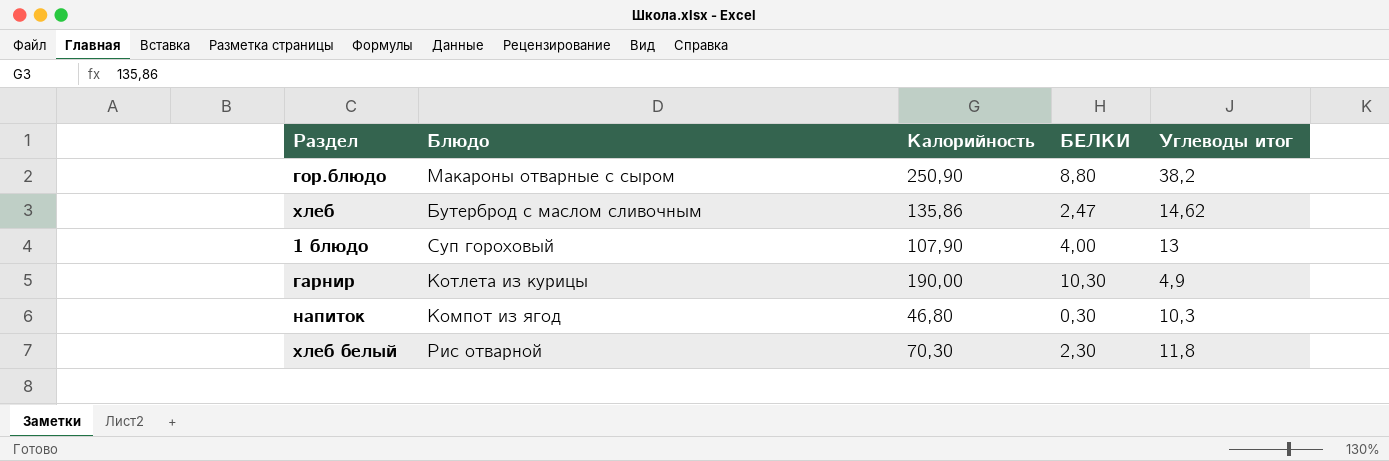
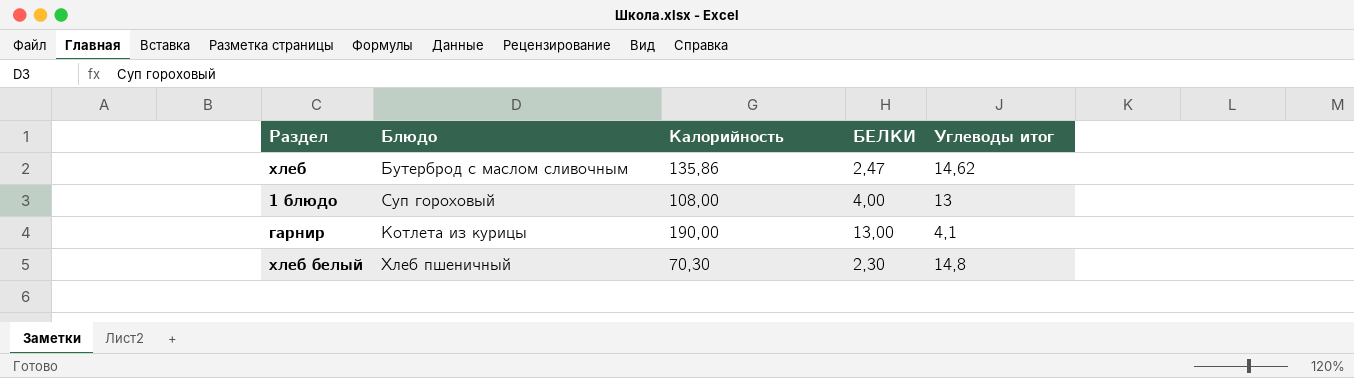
row гор.блюдо: Макароны отварные с сыром | 250,90 | 8,80 | 38,2 -> none
row напиток: Компот из ягод | 46,80 | 0,30 | 10,3 -> none
1 блюдо | Калорийность: 107,90 -> 108,00
гарнир | БЕЛКИ: 10,30 -> 13,00
гарнир | Углеводы итог: 4,9 -> 4,1
хлеб белый | Блюдо: Рис отварной -> Хлеб пшеничный
хлеб белый | Углеводы итог: 11,8 -> 14,8

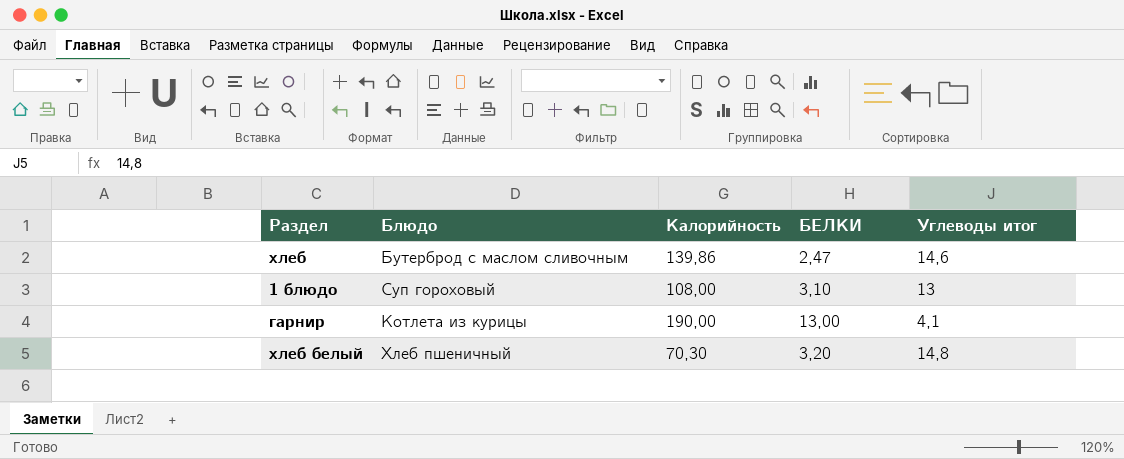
хлеб | Калорийность: 135,86 -> 139,86
хлеб | Углеводы итог: 14,62 -> 14,6
1 блюдо | БЕЛКИ: 4,00 -> 3,10
хлеб белый | БЕЛКИ: 2,30 -> 3,20

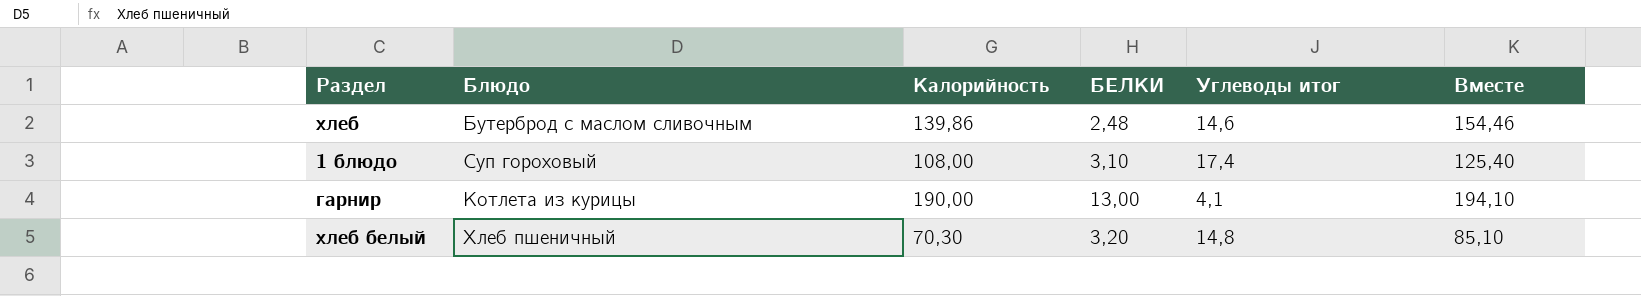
column Вместе | formula: none -> [Калорийность] + [Углеводы итог]
хлеб | БЕЛКИ: 2,47 -> 2,48
1 блюдо | Углеводы итог: 13 -> 17,4

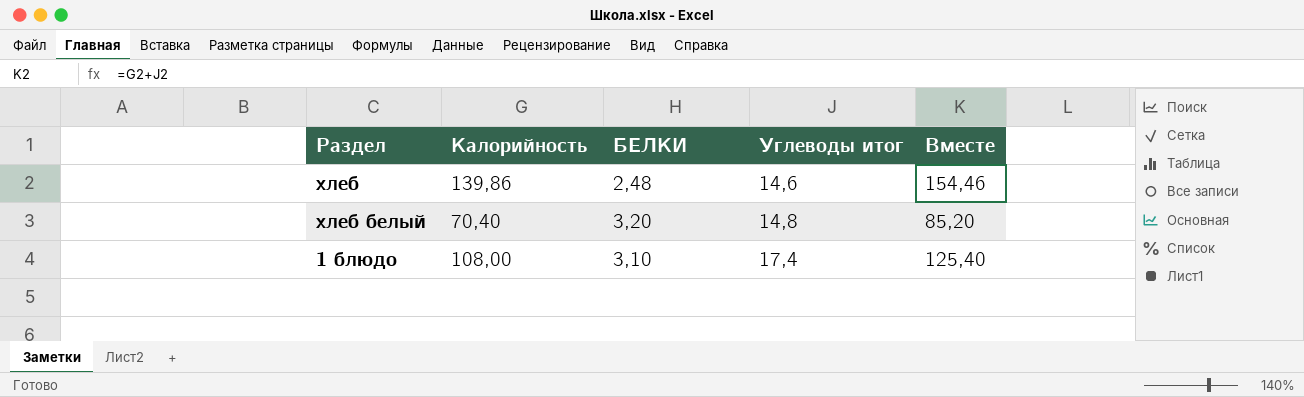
row order: none -> Углеводы итог ascending
column Блюдо | position: 2 -> none
row гарнир: Котлета из курицы | 190,00 | 13,00 | 4,1 | 194,10 -> none
хлеб белый | Калорийность: 70,30 -> 70,40
хлеб белый | Вместе: 85,10 -> 85,20

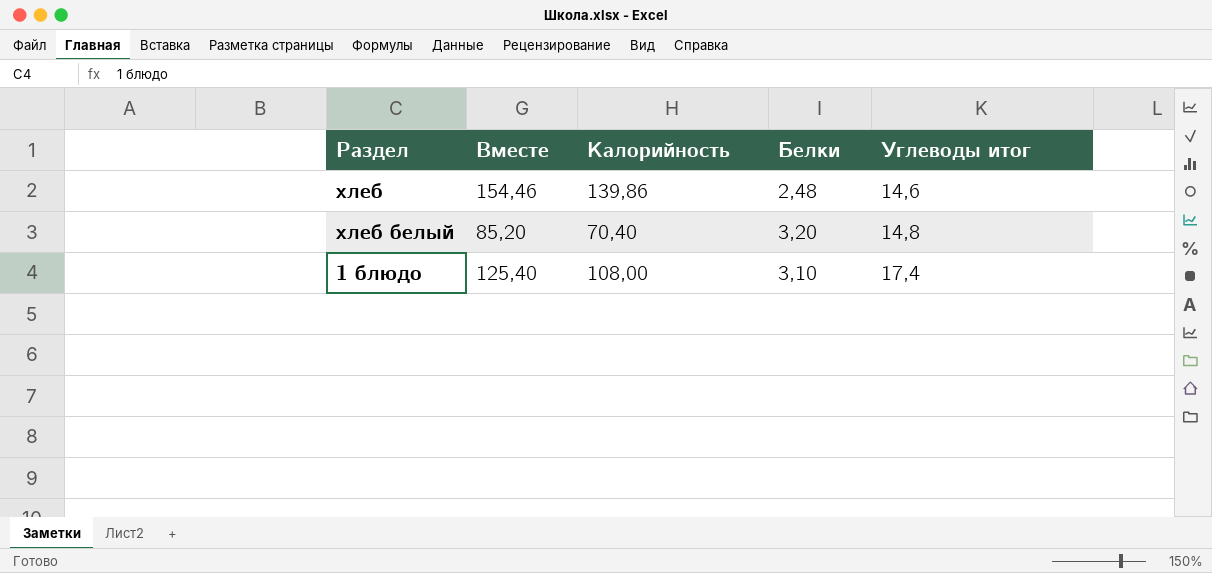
column Вместе | position: 5 -> 2
column name: БЕЛКИ -> Белки

